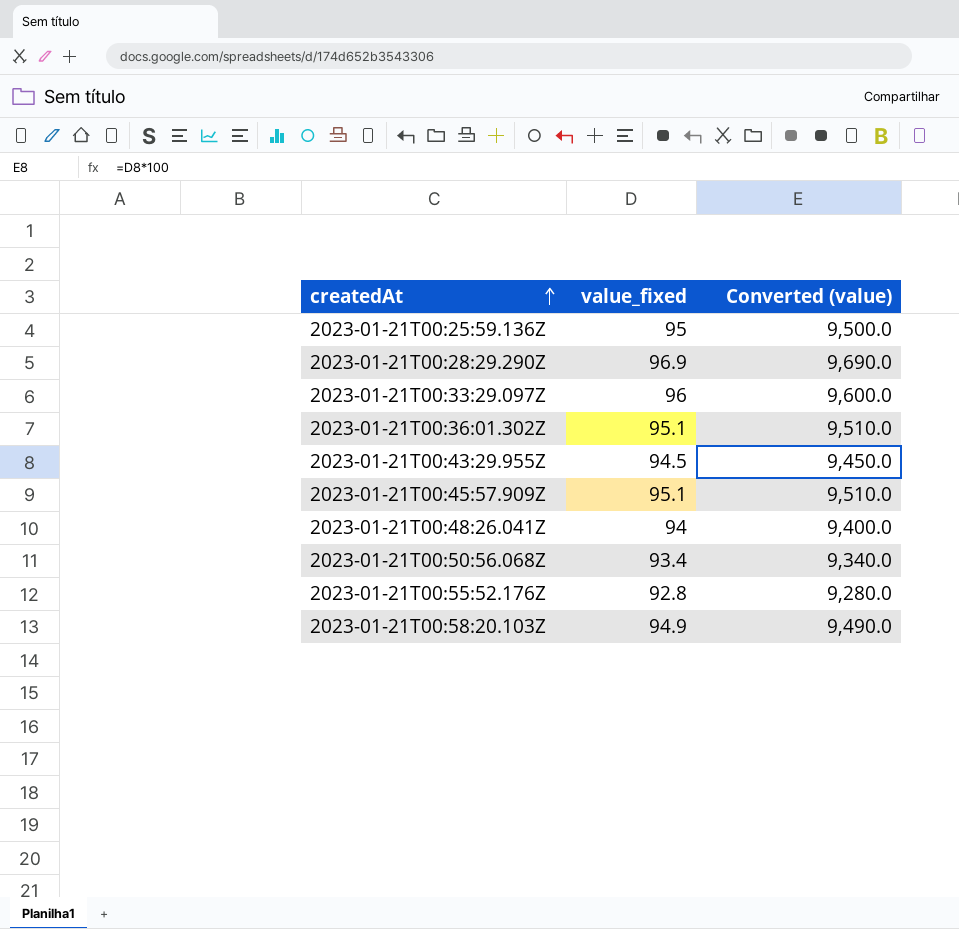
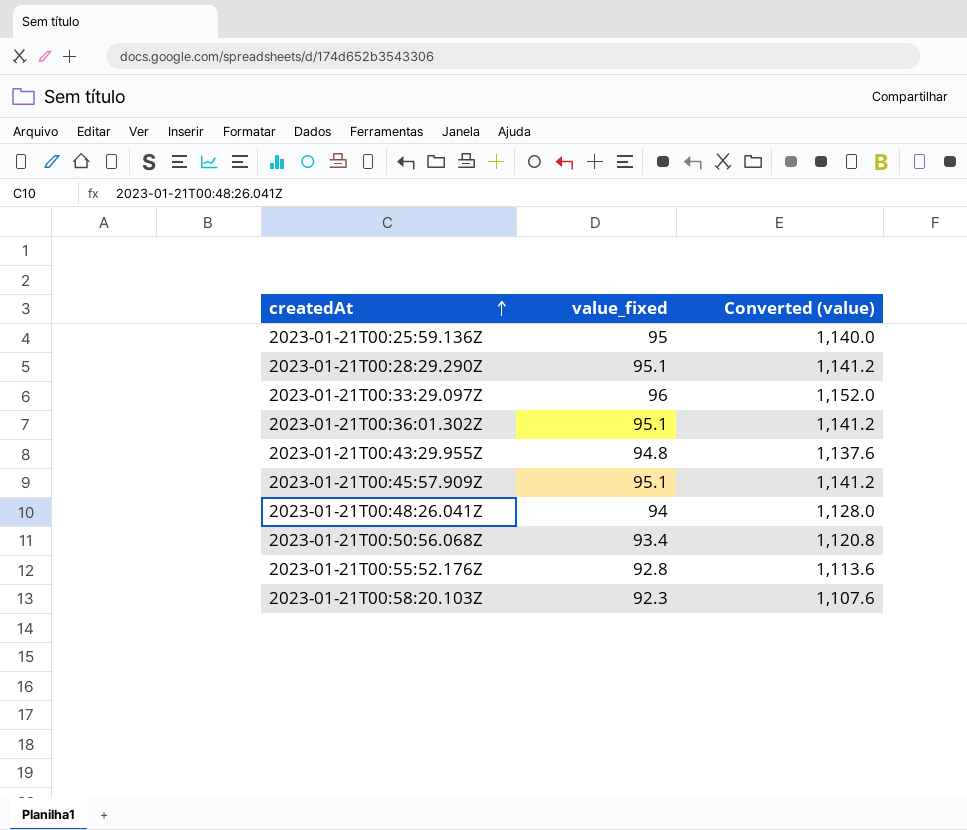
column Converted (value) | formula: [value_fixed] * 100 -> [value_fixed] * 12
2023-01-21T00:28:29.290Z | value_fixed: 96.9 -> 95.1
2023-01-21T00:43:29.955Z | value_fixed: 94.5 -> 94.8
2023-01-21T00:58:20.103Z | value_fixed: 94.9 -> 92.3

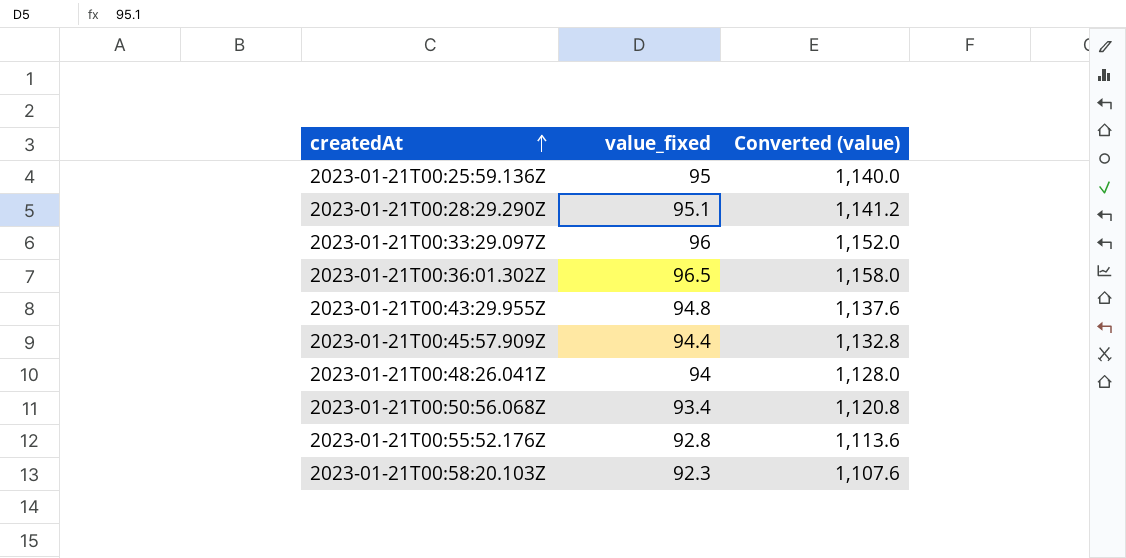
2023-01-21T00:36:01.302Z | value_fixed: 95.1 -> 96.5
2023-01-21T00:36:01.302Z | Converted (value): 1,141.2 -> 1,158.0
2023-01-21T00:45:57.909Z | value_fixed: 95.1 -> 94.4
2023-01-21T00:45:57.909Z | Converted (value): 1,141.2 -> 1,132.8

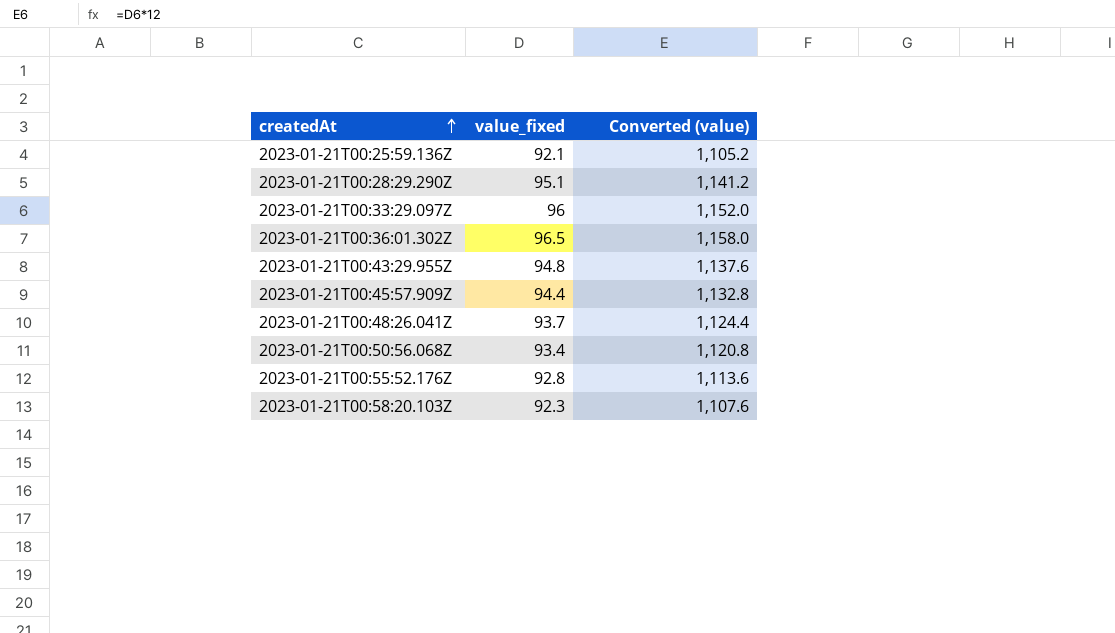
2023-01-21T00:25:59.136Z | value_fixed: 95 -> 92.1
2023-01-21T00:25:59.136Z | Converted (value): 1,140.0 -> 1,105.2
2023-01-21T00:48:26.041Z | value_fixed: 94 -> 93.7
2023-01-21T00:48:26.041Z | Converted (value): 1,128.0 -> 1,124.4

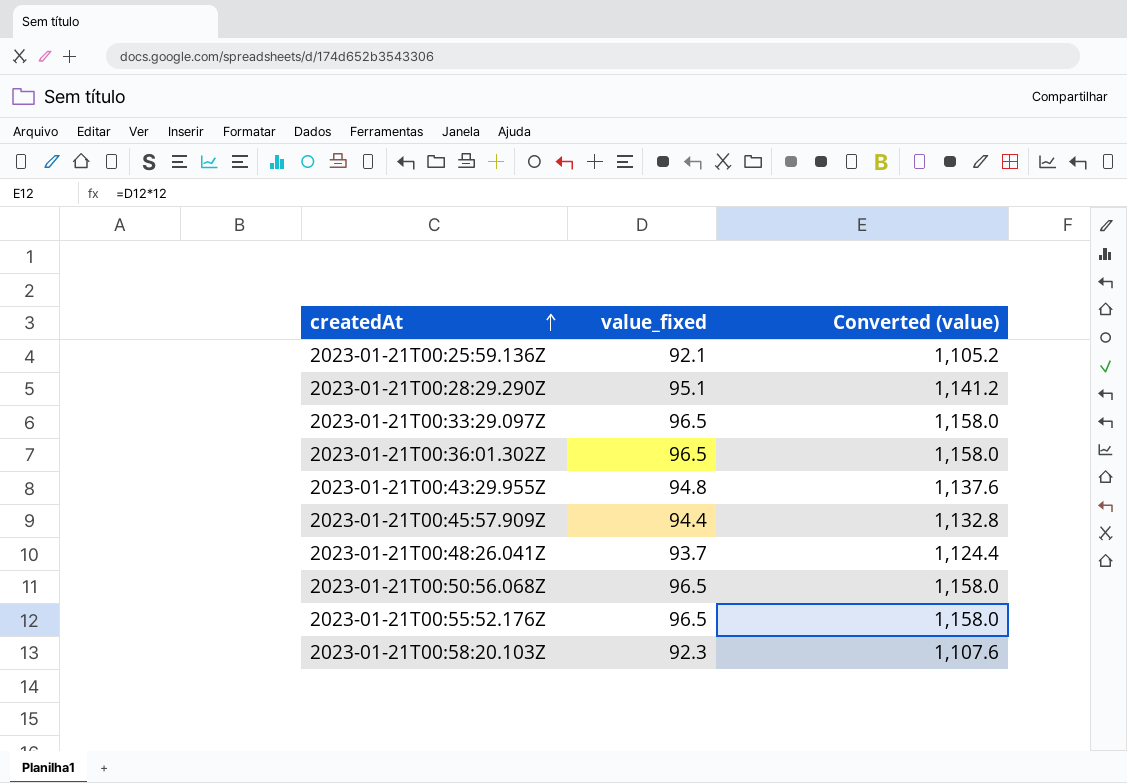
2023-01-21T00:33:29.097Z | value_fixed: 96 -> 96.5
2023-01-21T00:33:29.097Z | Converted (value): 1,152.0 -> 1,158.0
2023-01-21T00:50:56.068Z | value_fixed: 93.4 -> 96.5
2023-01-21T00:50:56.068Z | Converted (value): 1,120.8 -> 1,158.0
2023-01-21T00:55:52.176Z | value_fixed: 92.8 -> 96.5
2023-01-21T00:55:52.176Z | Converted (value): 1,113.6 -> 1,158.0

